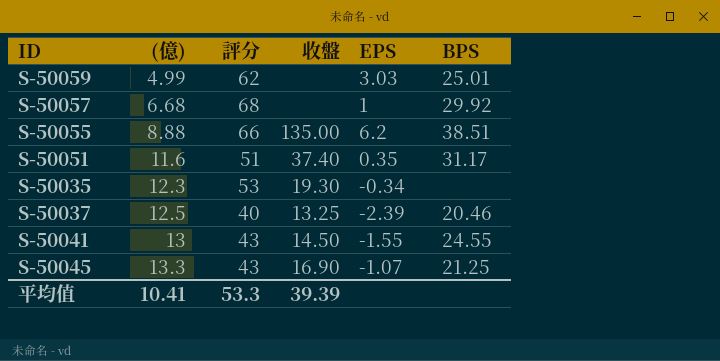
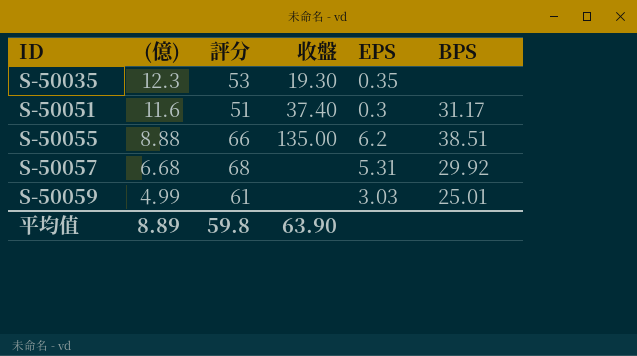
row order: (億) ascending -> ID ascending
row S-50037: 12.5 | 40 | 13.25 | -2.39 | 20.46 -> none
row S-50041: 13 | 43 | 14.50 | -1.55 | 24.55 -> none
row S-50045: 13.3 | 43 | 16.90 | -1.07 | 21.25 -> none
S-50035 | EPS: -0.34 -> 0.35
S-50051 | EPS: 0.35 -> 0.3
S-50057 | EPS: 1 -> 5.31
S-50059 | 評分: 62 -> 61
平均值 | (億): 10.41 -> 8.89
平均值 | 評分: 53.3 -> 59.8
平均值 | 收盤: 39.39 -> 63.90

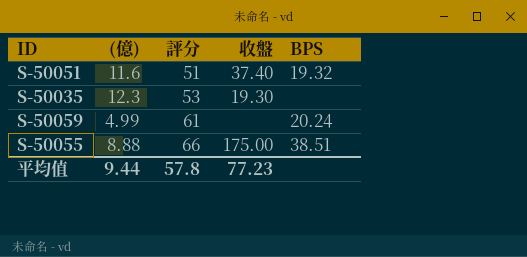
row order: ID ascending -> 評分 ascending
column EPS | position: 5 -> none
row S-50057: 6.68 | 68 | none | 5.31 | 29.92 -> none
S-50051 | BPS: 31.17 -> 19.32
S-50059 | BPS: 25.01 -> 20.24
S-50055 | 收盤: 135.00 -> 175.00
平均值 | (億): 8.89 -> 9.44
平均值 | 評分: 59.8 -> 57.8
平均值 | 收盤: 63.90 -> 77.23

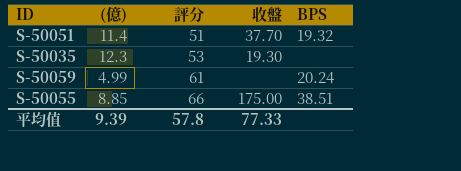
S-50051 | (億): 11.6 -> 11.4
S-50051 | 收盤: 37.40 -> 37.70
S-50055 | (億): 8.88 -> 8.85
平均值 | (億): 9.44 -> 9.39
平均值 | 收盤: 77.23 -> 77.33

